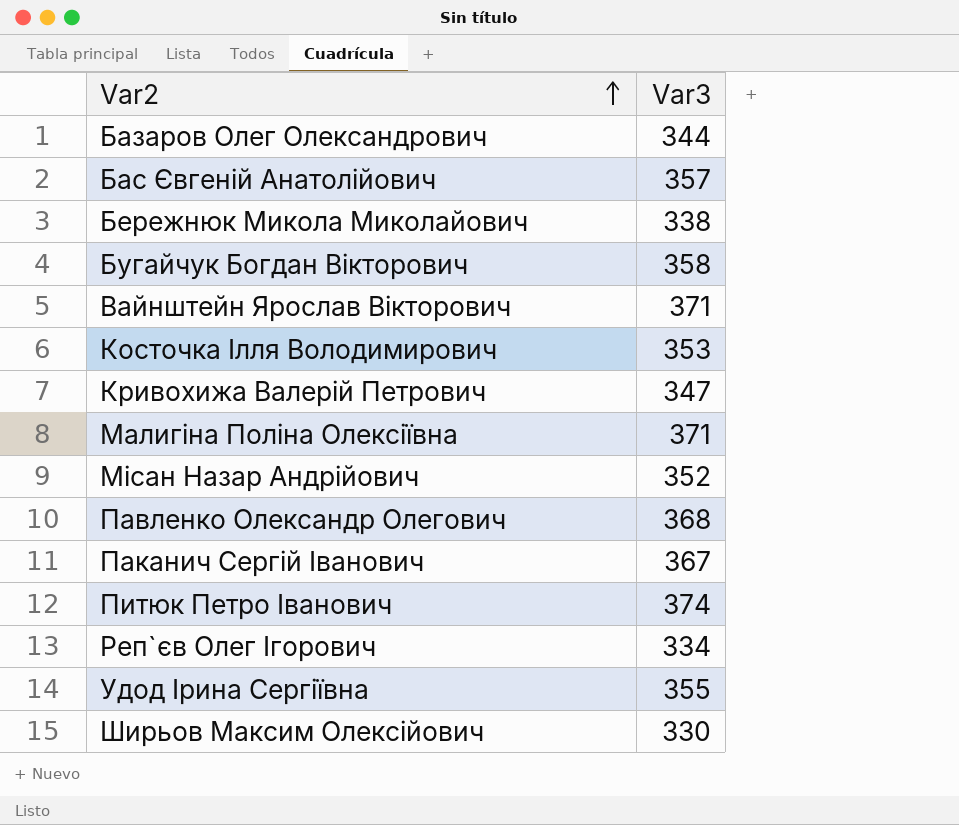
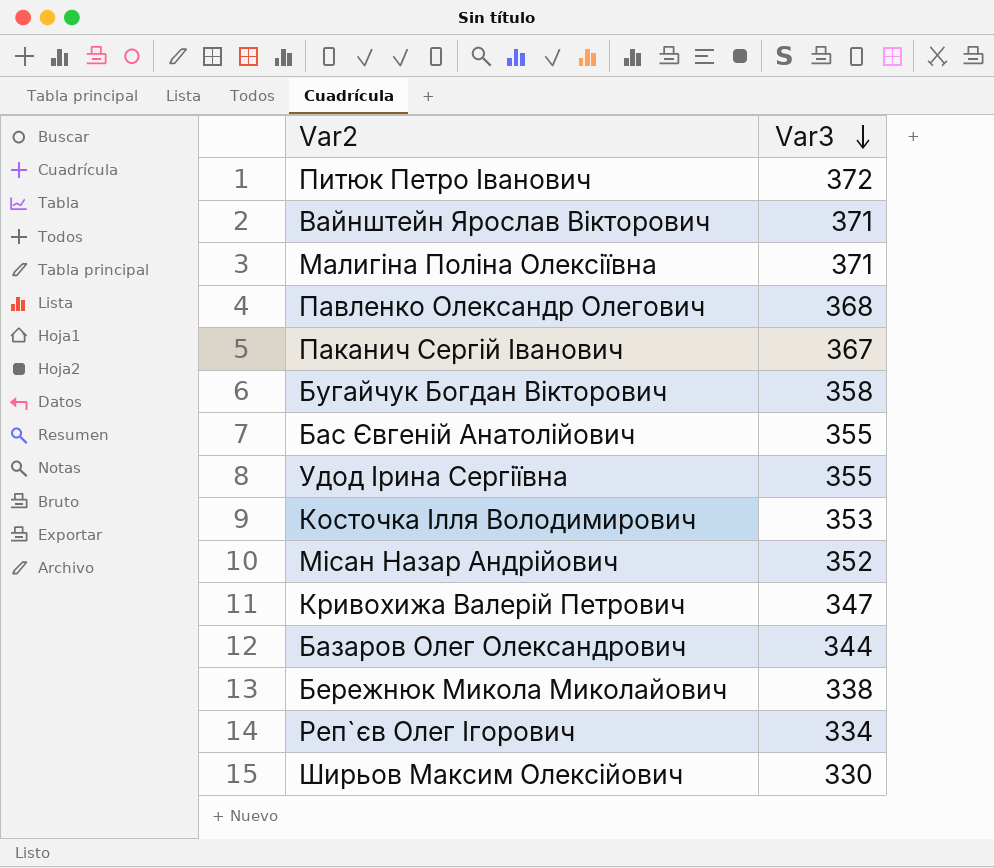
row order: Var2 ascending -> Var3 descending
Питюк Петро Іванович | Var3: 374 -> 372
Бас Євгеній Анатолійович | Var3: 357 -> 355

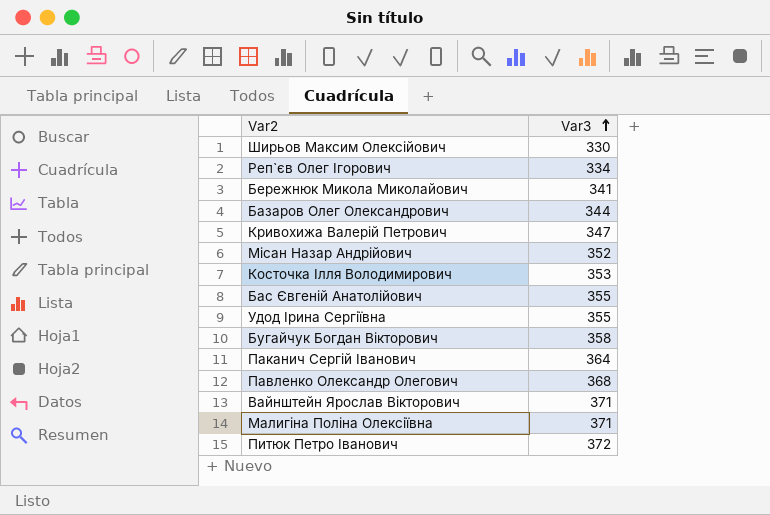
row order: Var3 descending -> Var3 ascending
Бережнюк Микола Миколайович | Var3: 338 -> 341
Паканич Сергій Іванович | Var3: 367 -> 364

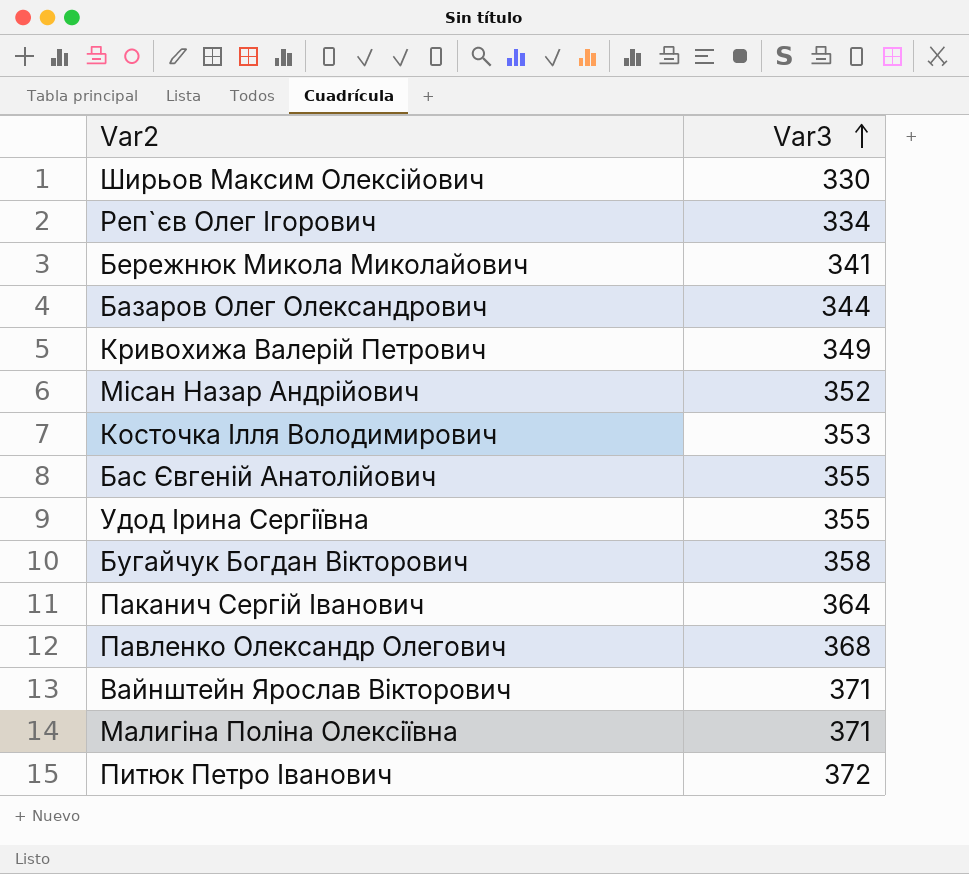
Кривохижа Валерій Петрович | Var3: 347 -> 349

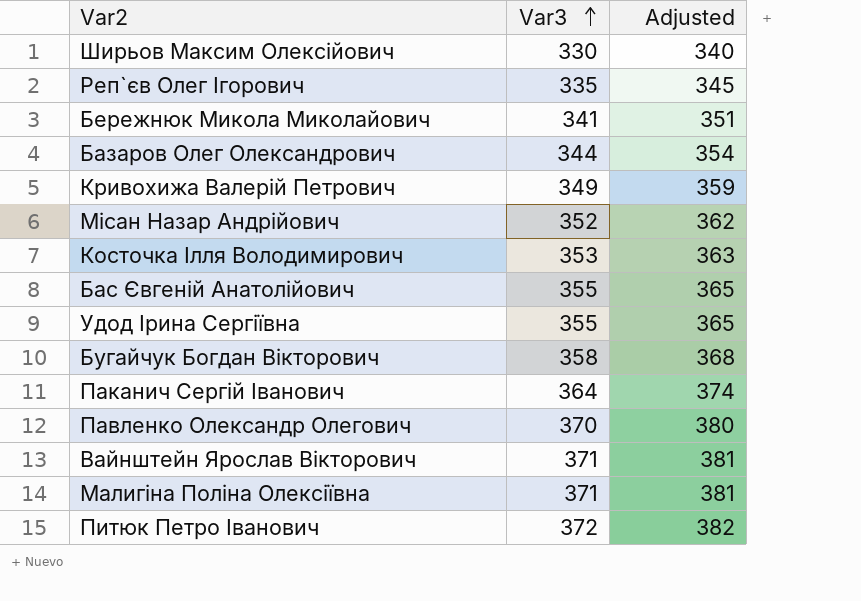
column Adjusted | formula: none -> [Var3] + 10
Реп`єв Олег Ігорович | Var3: 334 -> 335
Павленко Олександр Олегович | Var3: 368 -> 370

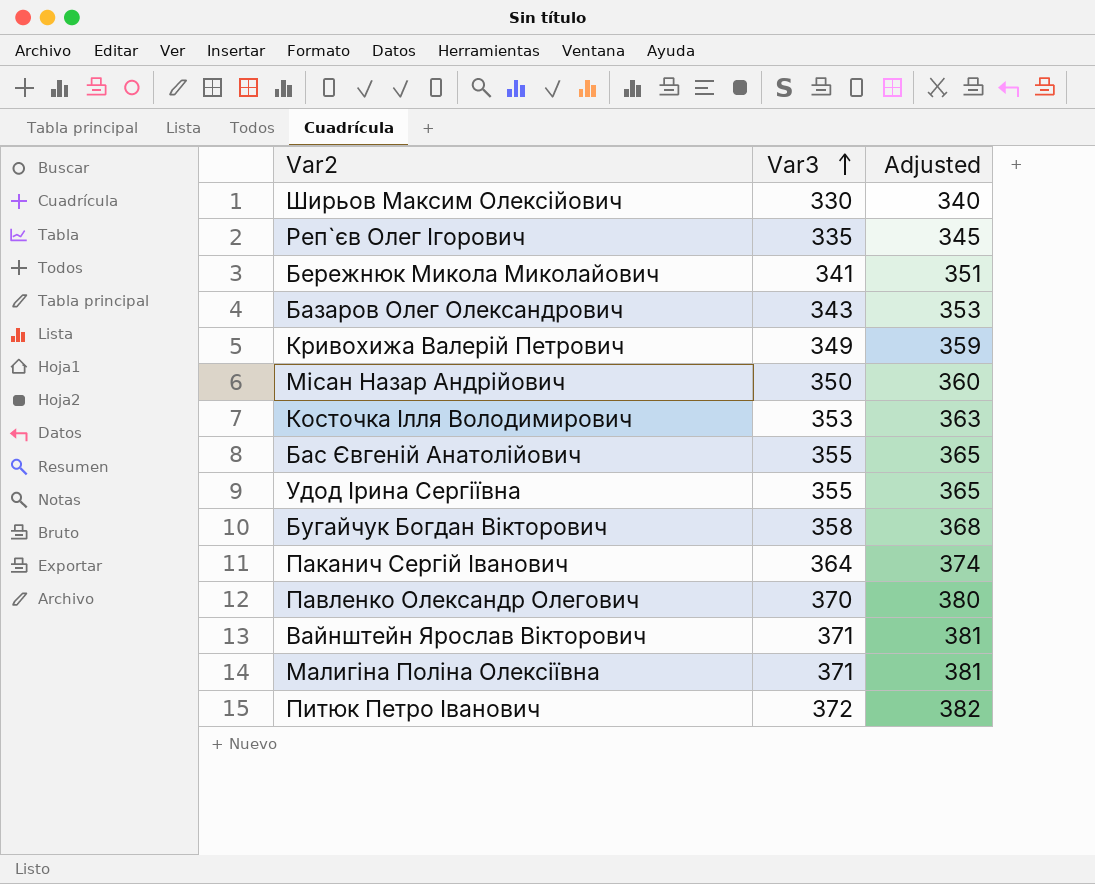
Базаров Олег Олександрович | Var3: 344 -> 343
Базаров Олег Олександрович | Adjusted: 354 -> 353
Місан Назар Андрійович | Var3: 352 -> 350
Місан Назар Андрійович | Adjusted: 362 -> 360

